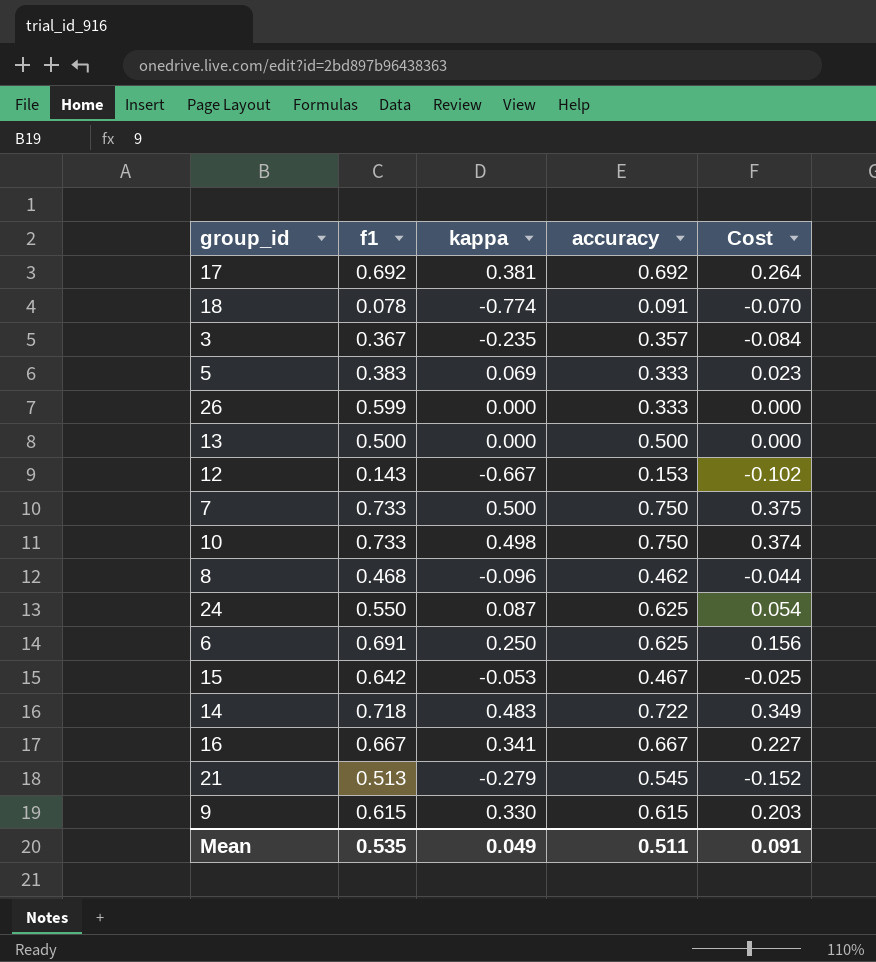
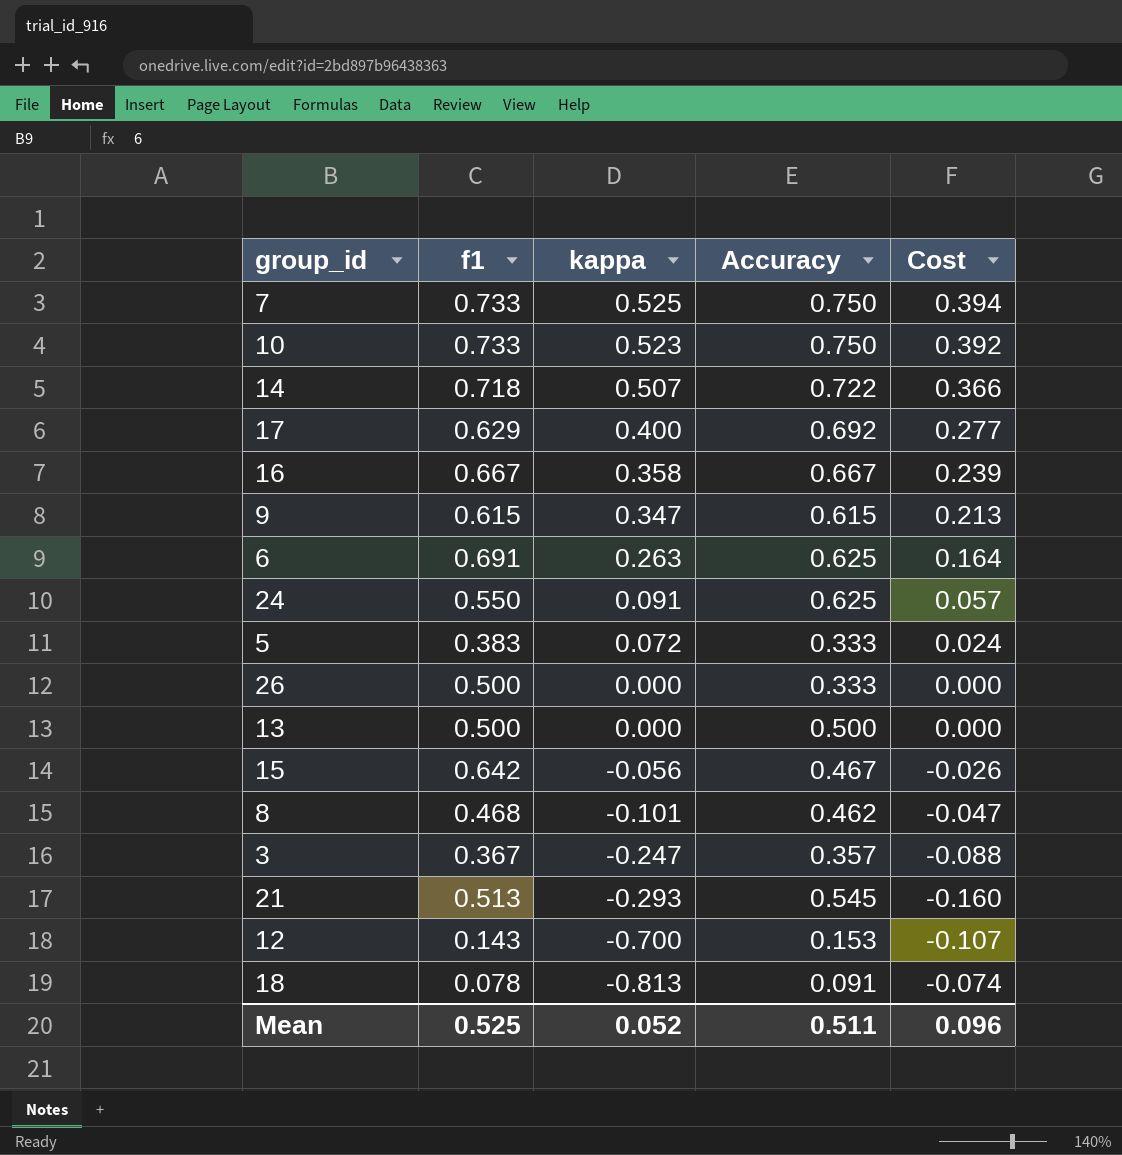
row order: none -> kappa descending
column name: accuracy -> Accuracy
7 | kappa: 0.500 -> 0.525
7 | Cost: 0.375 -> 0.394
10 | kappa: 0.498 -> 0.523
10 | Cost: 0.374 -> 0.392
14 | kappa: 0.483 -> 0.507
14 | Cost: 0.349 -> 0.366
17 | f1: 0.692 -> 0.629
17 | kappa: 0.381 -> 0.400
17 | Cost: 0.264 -> 0.277
16 | kappa: 0.341 -> 0.358
16 | Cost: 0.227 -> 0.239
9 | kappa: 0.330 -> 0.347
9 | Cost: 0.203 -> 0.213
6 | kappa: 0.250 -> 0.263
6 | Cost: 0.156 -> 0.164
24 | kappa: 0.087 -> 0.091
24 | Cost: 0.054 -> 0.057
5 | kappa: 0.069 -> 0.072
5 | Cost: 0.023 -> 0.024
26 | f1: 0.599 -> 0.500
15 | kappa: -0.053 -> -0.056
15 | Cost: -0.025 -> -0.026
8 | kappa: -0.096 -> -0.101
8 | Cost: -0.044 -> -0.047
3 | kappa: -0.235 -> -0.247
3 | Cost: -0.084 -> -0.088
21 | kappa: -0.279 -> -0.293
21 | Cost: -0.152 -> -0.160
12 | kappa: -0.667 -> -0.700
12 | Cost: -0.102 -> -0.107
18 | kappa: -0.774 -> -0.813
18 | Cost: -0.070 -> -0.074
Mean | f1: 0.535 -> 0.525
Mean | kappa: 0.049 -> 0.052
Mean | Cost: 0.091 -> 0.096

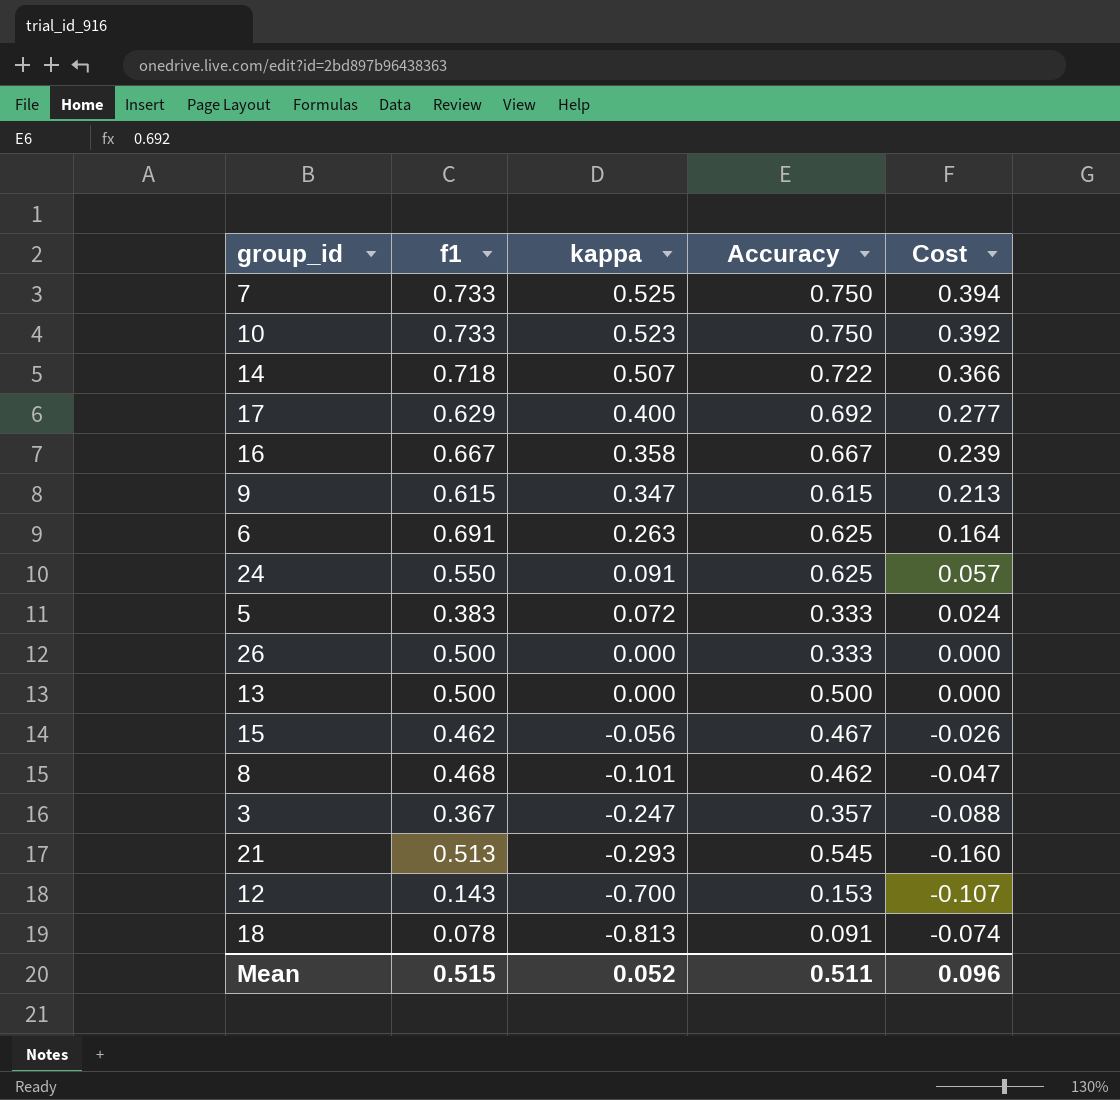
15 | f1: 0.642 -> 0.462
Mean | f1: 0.525 -> 0.515

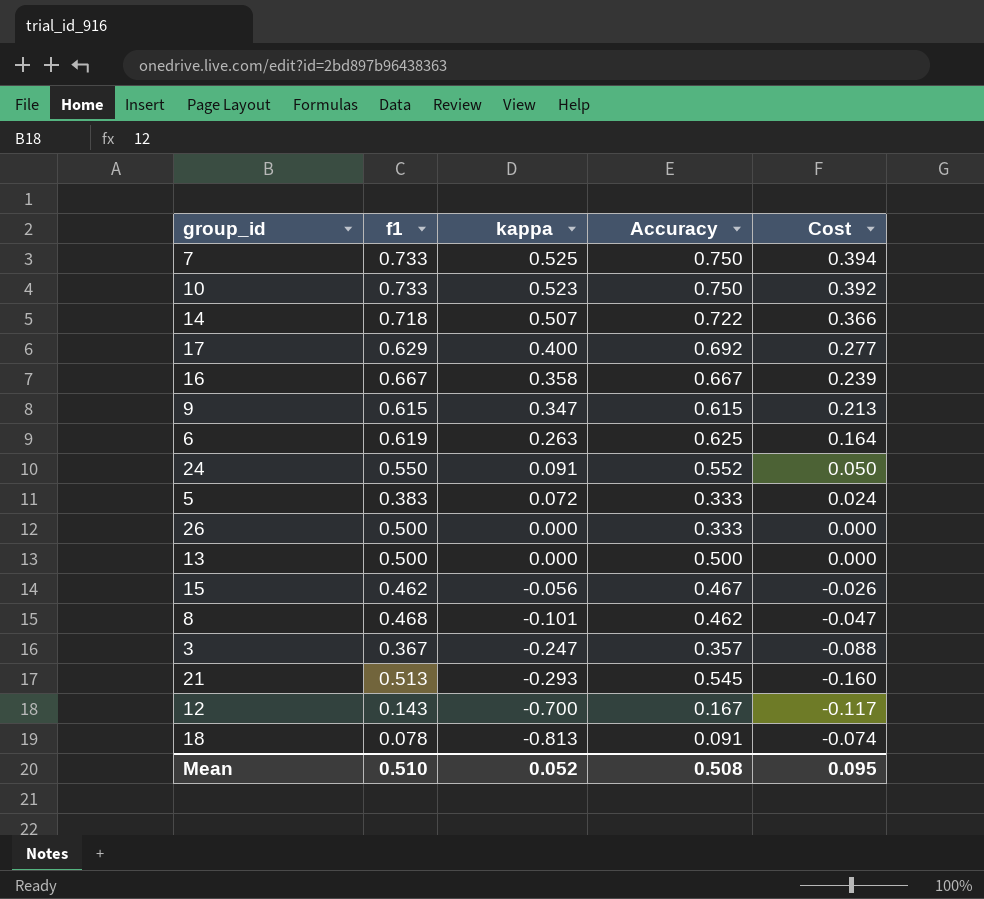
6 | f1: 0.691 -> 0.619
24 | Accuracy: 0.625 -> 0.552
24 | Cost: 0.057 -> 0.050
12 | Accuracy: 0.153 -> 0.167
12 | Cost: -0.107 -> -0.117
Mean | f1: 0.515 -> 0.510
Mean | Accuracy: 0.511 -> 0.508
Mean | Cost: 0.096 -> 0.095

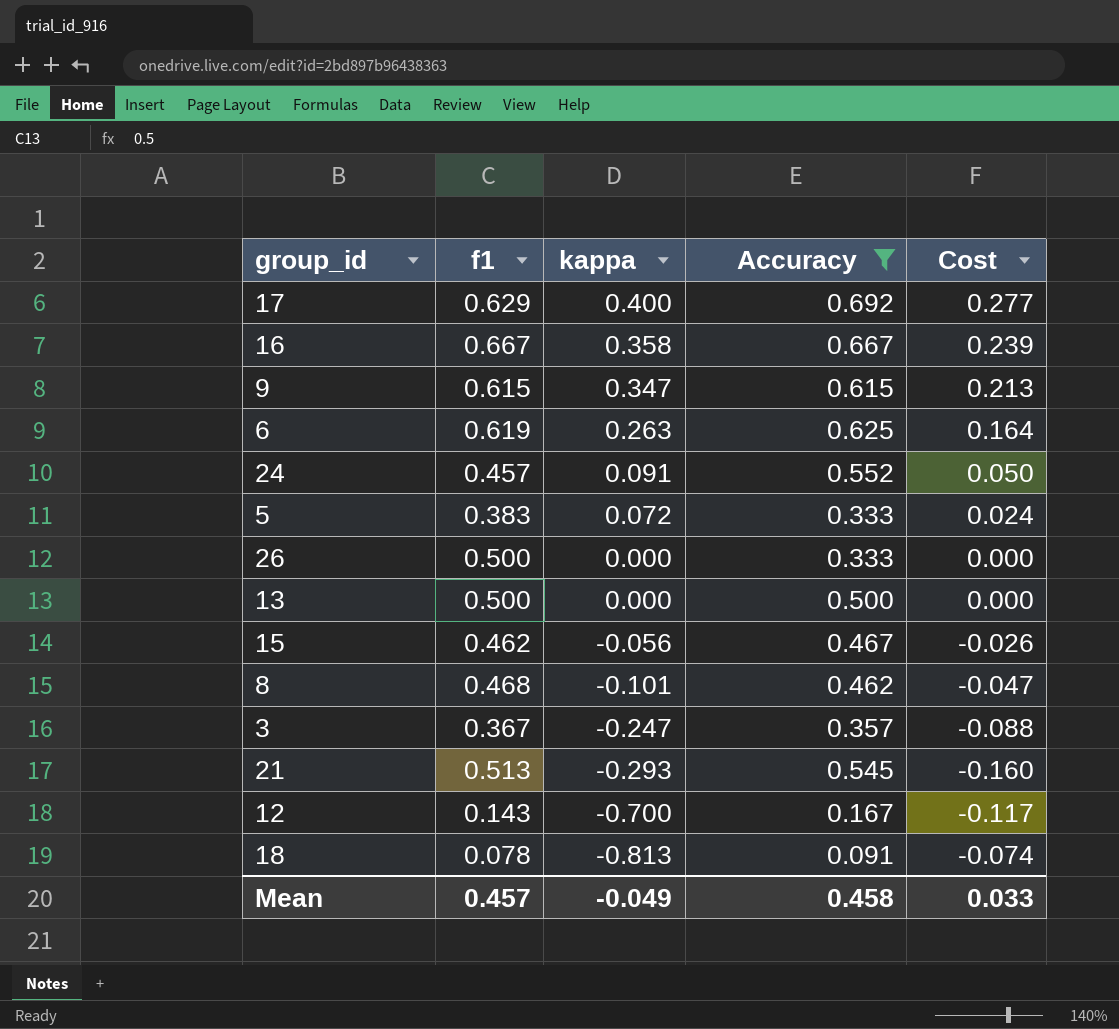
filter: none -> Accuracy <= 0.692
24 | f1: 0.550 -> 0.457
Mean | f1: 0.510 -> 0.457
Mean | kappa: 0.052 -> -0.049
Mean | Accuracy: 0.508 -> 0.458
Mean | Cost: 0.095 -> 0.033

